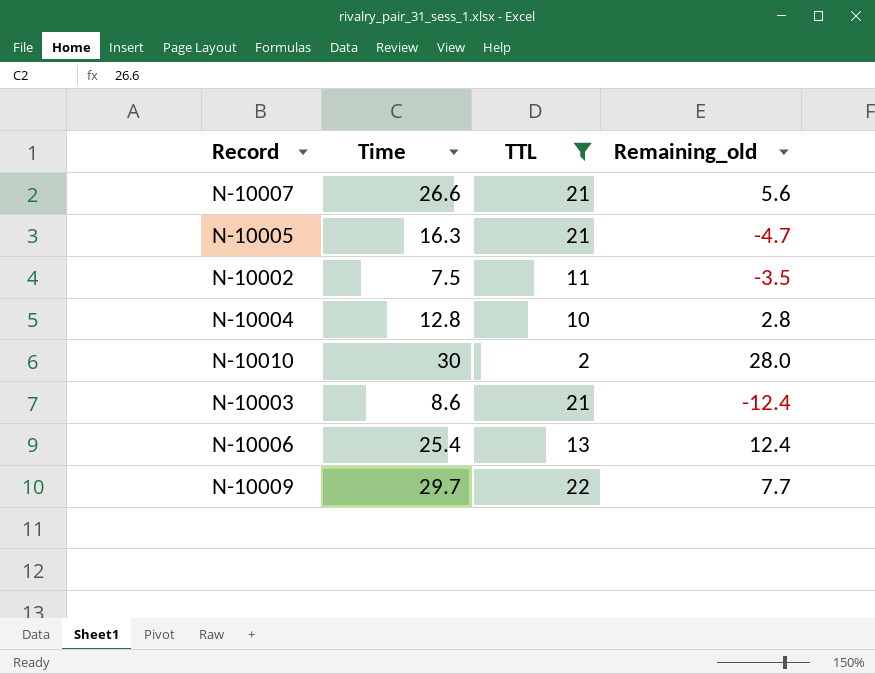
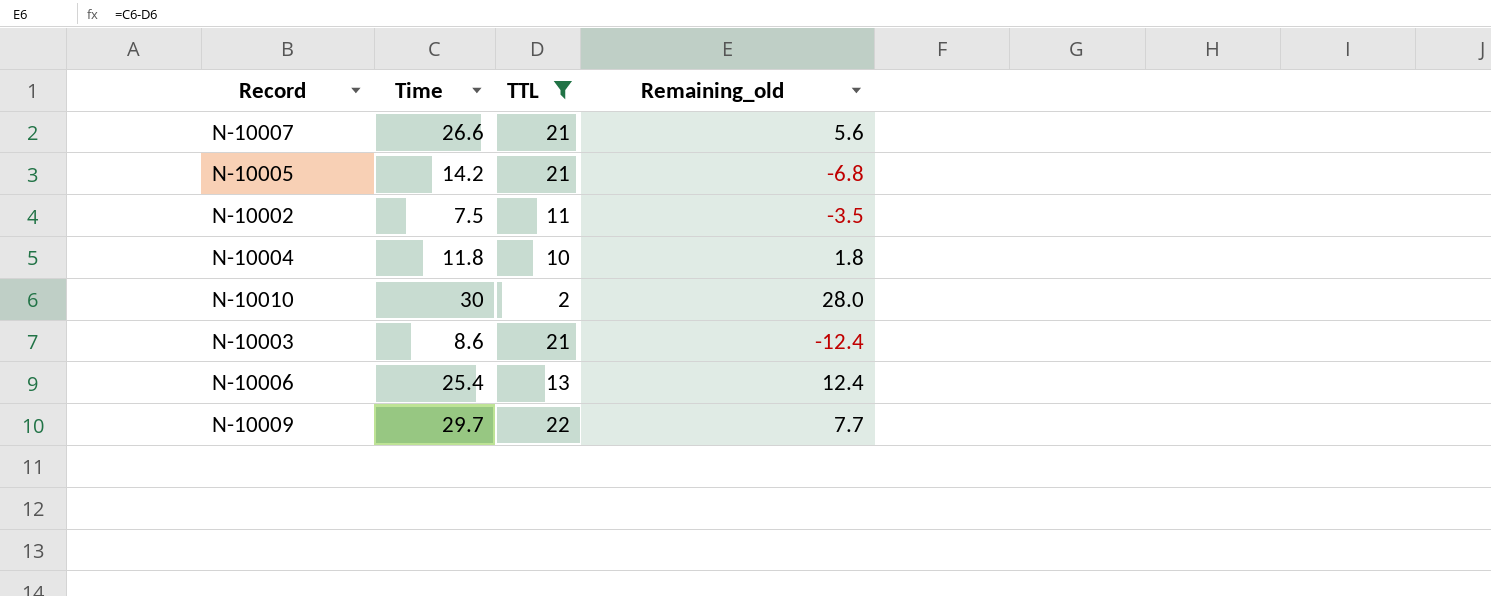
N-10005 | Time: 16.3 -> 14.2
N-10005 | Remaining_old: -4.7 -> -6.8
N-10004 | Time: 12.8 -> 11.8
N-10004 | Remaining_old: 2.8 -> 1.8

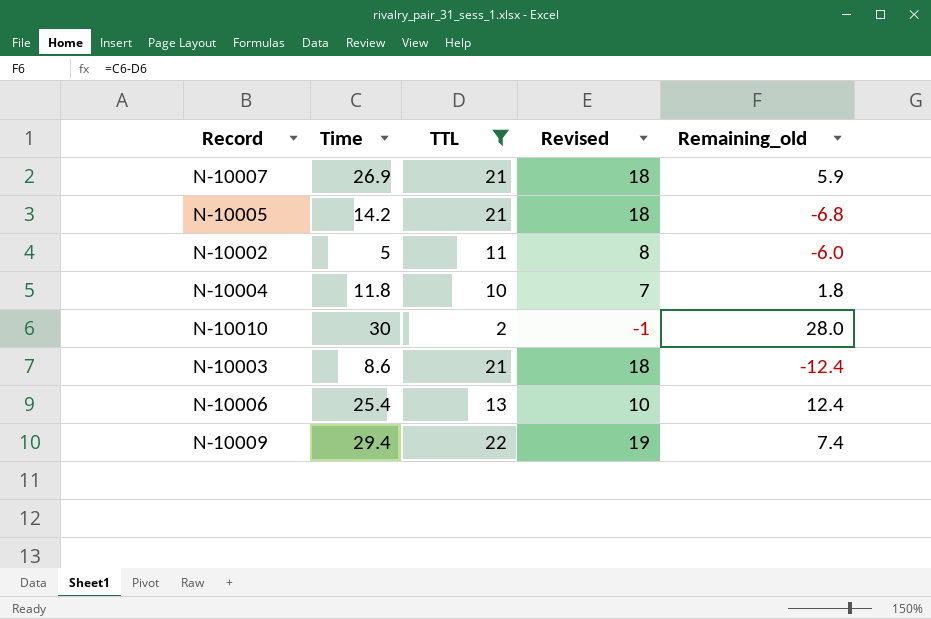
column Revised | formula: none -> [TTL] - 3
N-10007 | Time: 26.6 -> 26.9
N-10007 | Remaining_old: 5.6 -> 5.9
N-10002 | Time: 7.5 -> 5
N-10002 | Remaining_old: -3.5 -> -6.0
N-10009 | Time: 29.7 -> 29.4
N-10009 | Remaining_old: 7.7 -> 7.4

